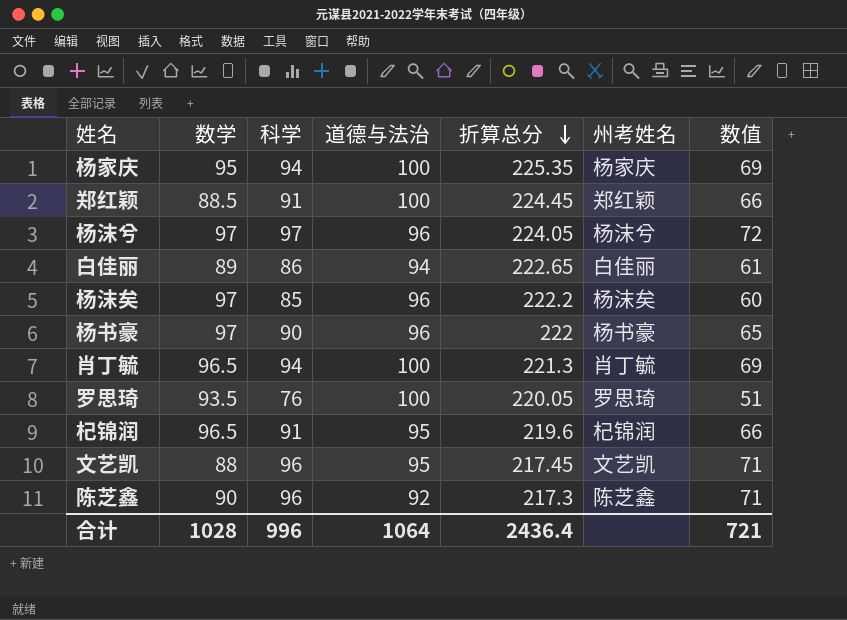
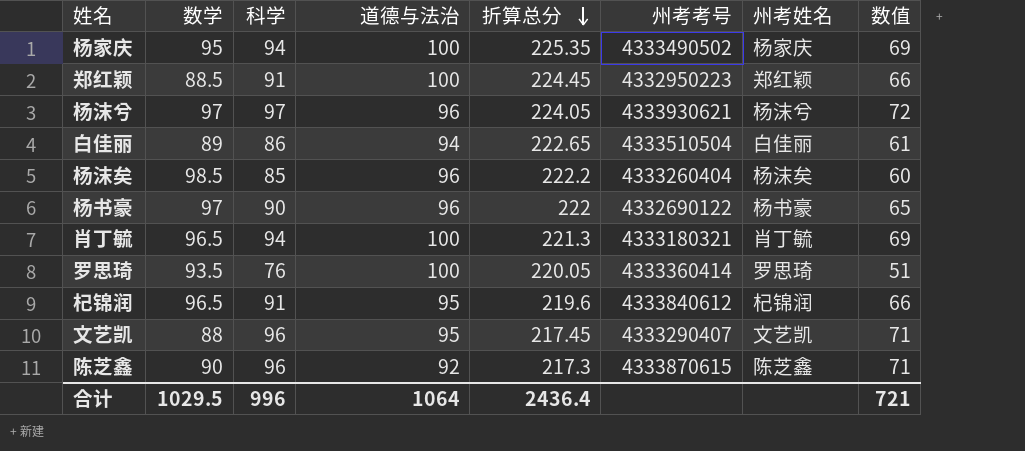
column 州考考号 | position: none -> 6
杨沫矣 | 数学: 97 -> 98.5
合计 | 数学: 1028 -> 1029.5

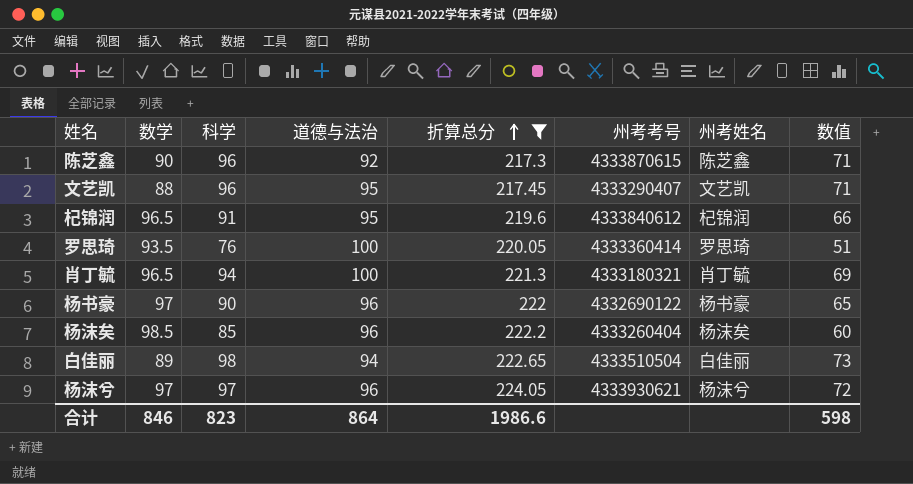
filter: none -> 折算总分 <= 224.05
row order: 折算总分 descending -> 折算总分 ascending
白佳丽 | 科学: 86 -> 98
白佳丽 | 数值: 61 -> 73
合计 | 数学: 1029.5 -> 846
合计 | 科学: 996 -> 823
合计 | 道德与法治: 1064 -> 864
合计 | 折算总分: 2436.4 -> 1986.6
合计 | 数值: 721 -> 598

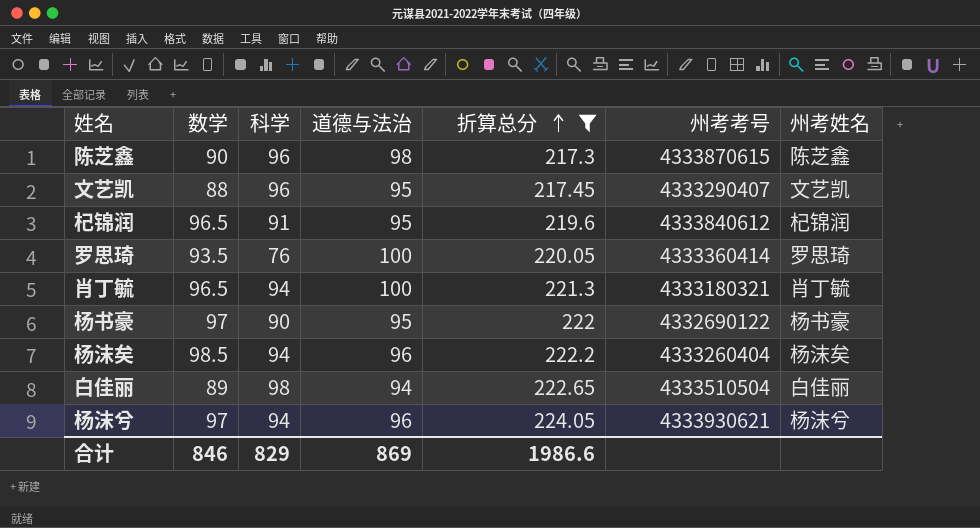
column 数值 | formula: [科学] - 25 -> none
陈芝鑫 | 道德与法治: 92 -> 98
杨书豪 | 道德与法治: 96 -> 95
杨沫矣 | 科学: 85 -> 94
杨沫兮 | 科学: 97 -> 94
合计 | 科学: 823 -> 829
合计 | 道德与法治: 864 -> 869

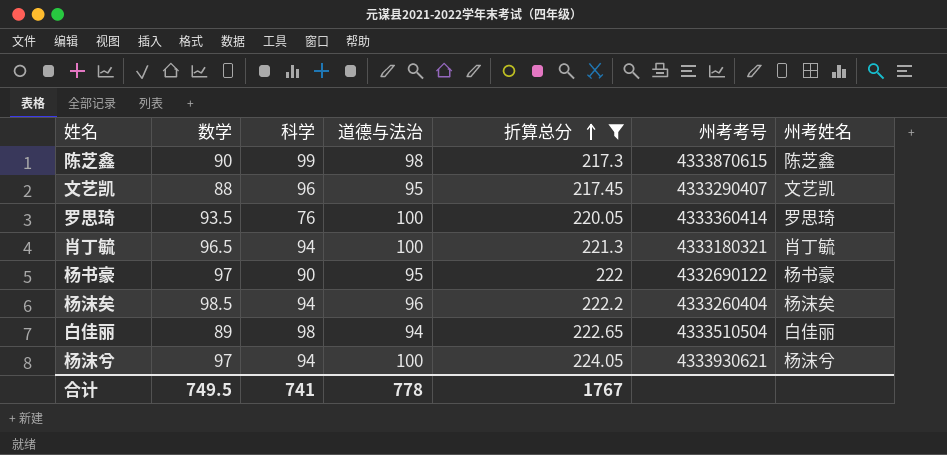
row 杞锦润: 96.5 | 91 | 95 | 219.6 | 4333840612 | 杞锦润 -> none
陈芝鑫 | 科学: 96 -> 99
杨沫兮 | 道德与法治: 96 -> 100
合计 | 数学: 846 -> 749.5
合计 | 科学: 829 -> 741
合计 | 道德与法治: 869 -> 778
合计 | 折算总分: 1986.6 -> 1767

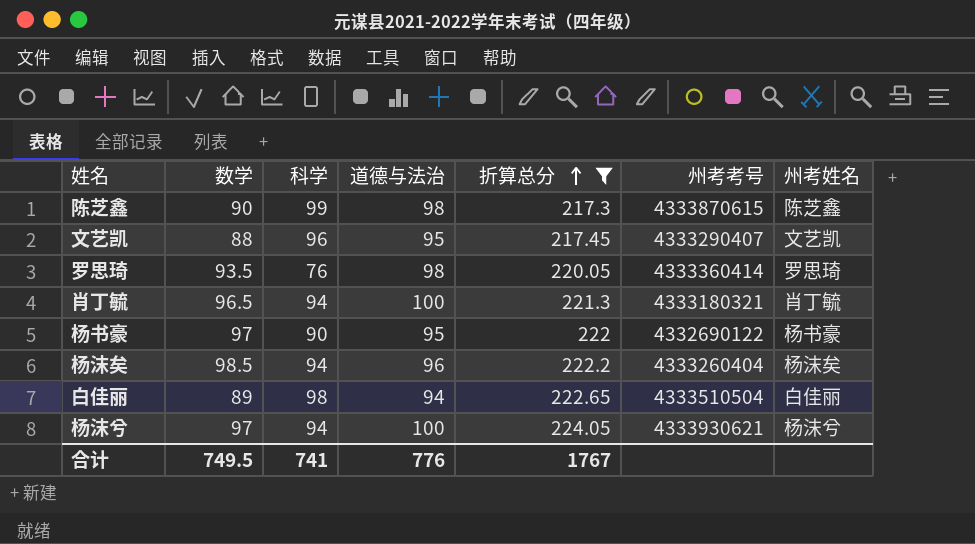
罗思琦 | 道德与法治: 100 -> 98
合计 | 道德与法治: 778 -> 776

